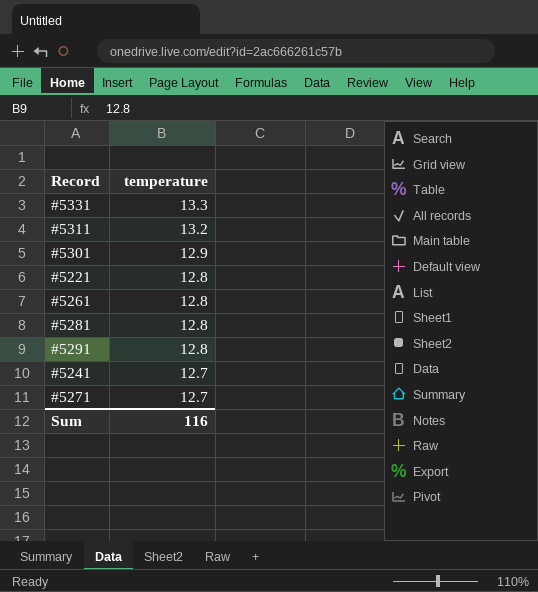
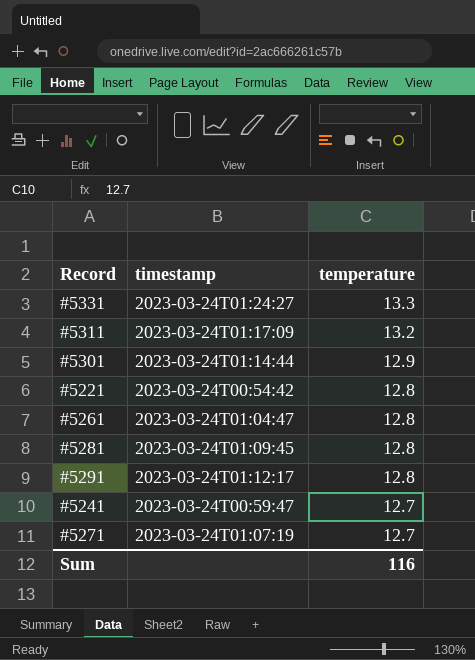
column timestamp | position: none -> 2

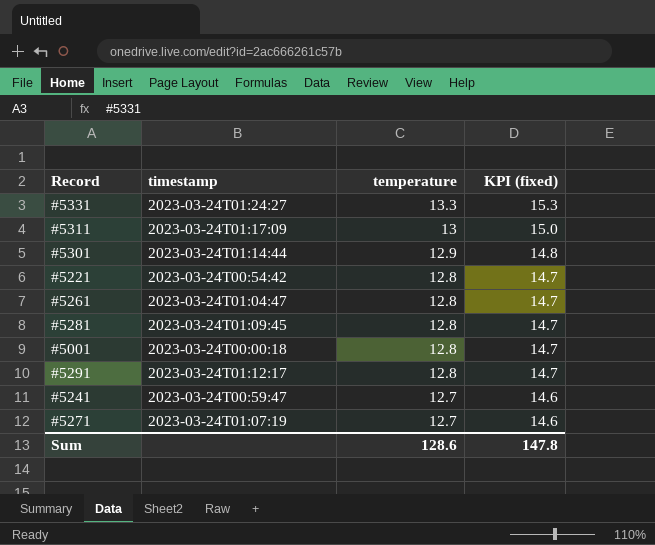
column KPI (fixed) | formula: none -> [temperature] * 1.15
#5311 | temperature: 13.2 -> 13
row #5001: none -> 2023-03-24T00:00:18 | 12.8 | 14.7
Sum | temperature: 116 -> 128.6

